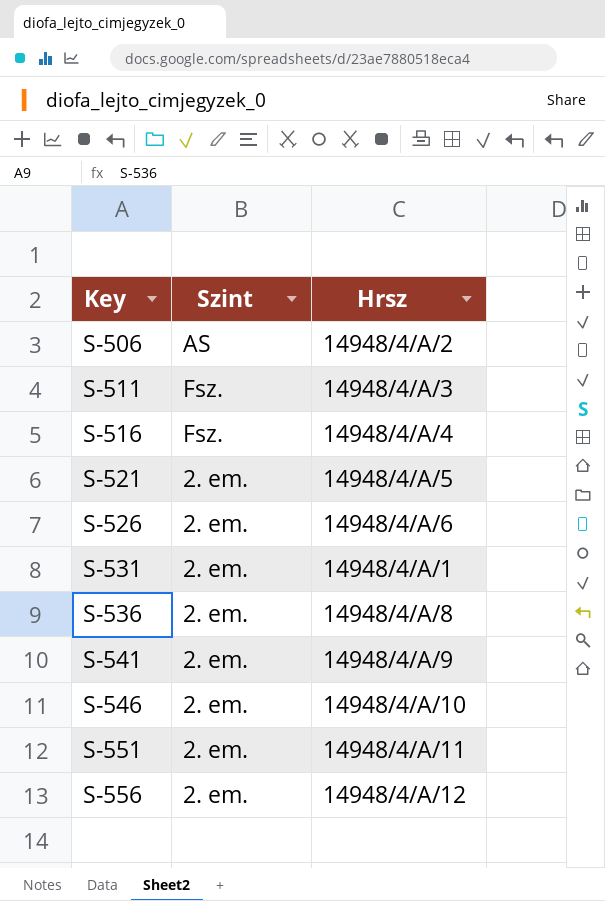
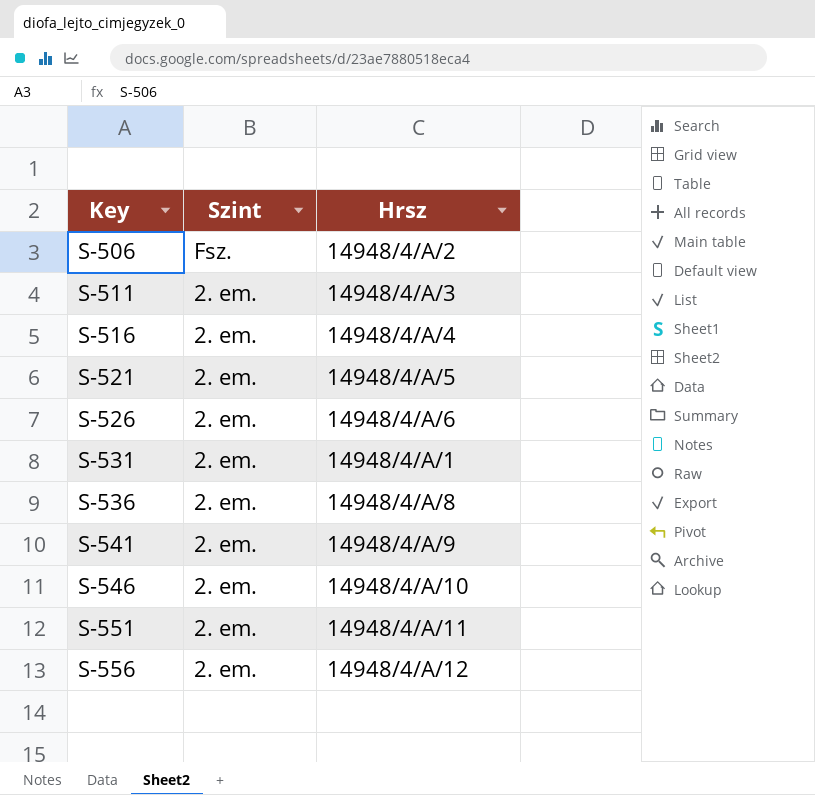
S-506 | Szint: AS -> Fsz.
S-511 | Szint: Fsz. -> 2. em.
S-516 | Szint: Fsz. -> 2. em.

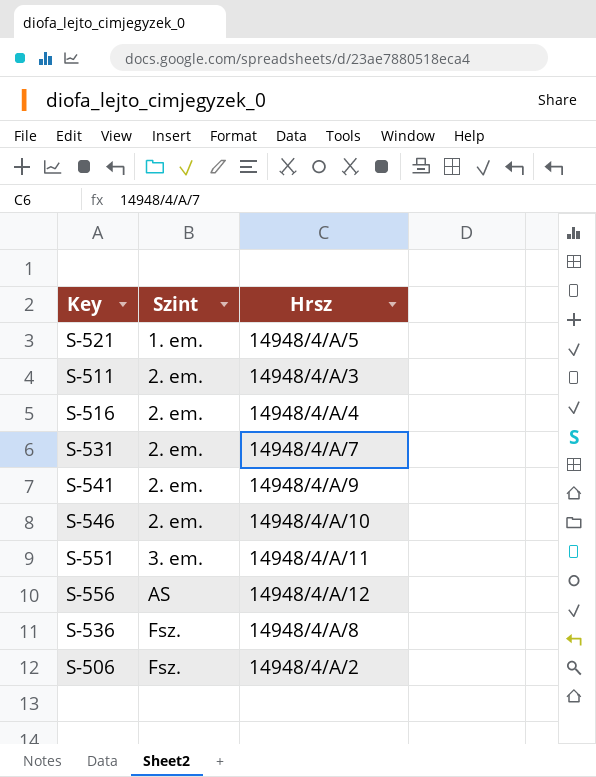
row order: Key ascending -> Szint ascending
row S-526: 2. em. | 14948/4/A/6 -> none
S-521 | Szint: 2. em. -> 1. em.
S-531 | Hrsz: 14948/4/A/1 -> 14948/4/A/7
S-551 | Szint: 2. em. -> 3. em.
S-556 | Szint: 2. em. -> AS
S-536 | Szint: 2. em. -> Fsz.

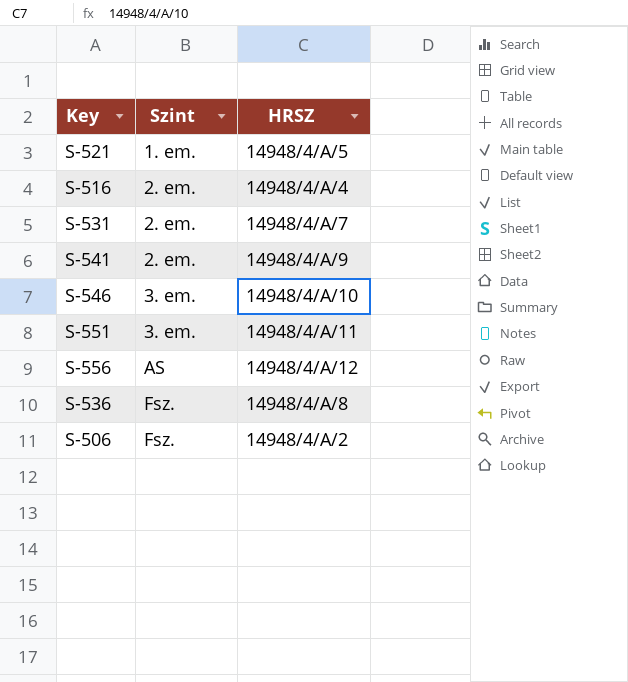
column name: Hrsz -> HRSZ
row S-511: 2. em. | 14948/4/A/3 -> none
S-546 | Szint: 2. em. -> 3. em.

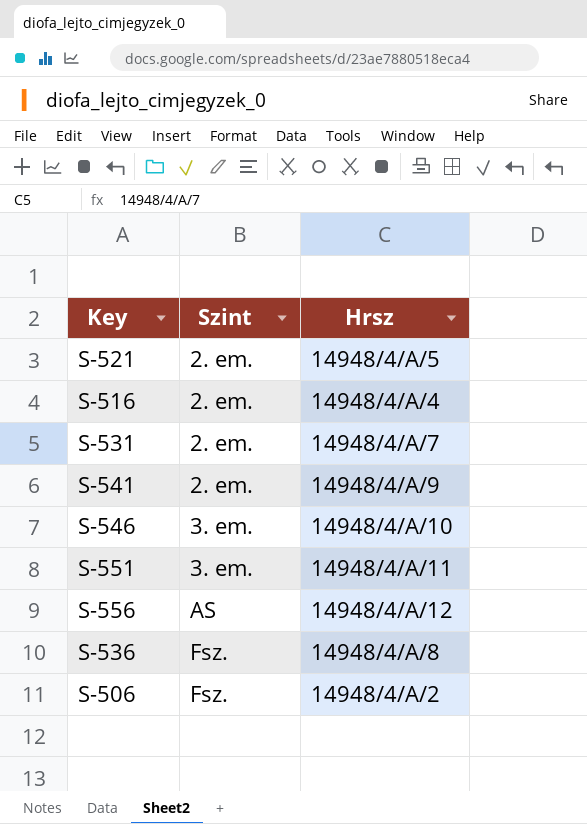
column name: HRSZ -> Hrsz
S-521 | Szint: 1. em. -> 2. em.

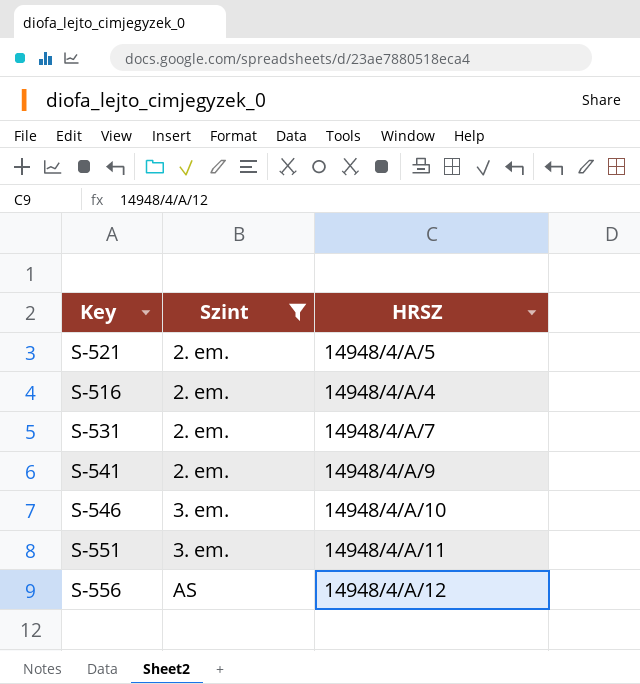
filter: none -> Szint != Fsz.
column name: Hrsz -> HRSZ

